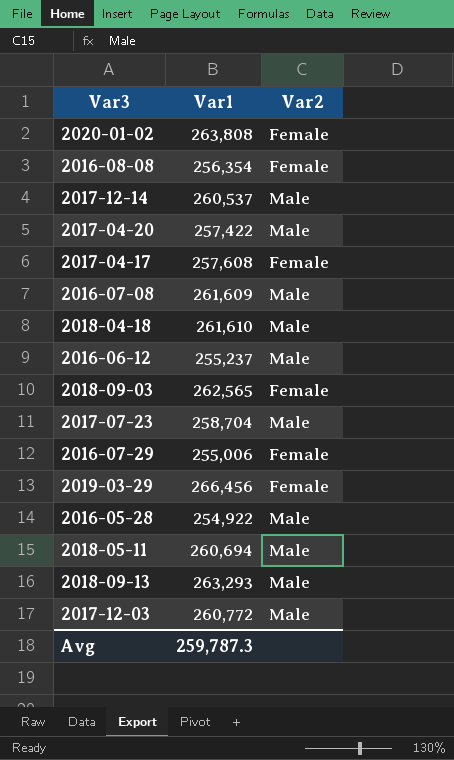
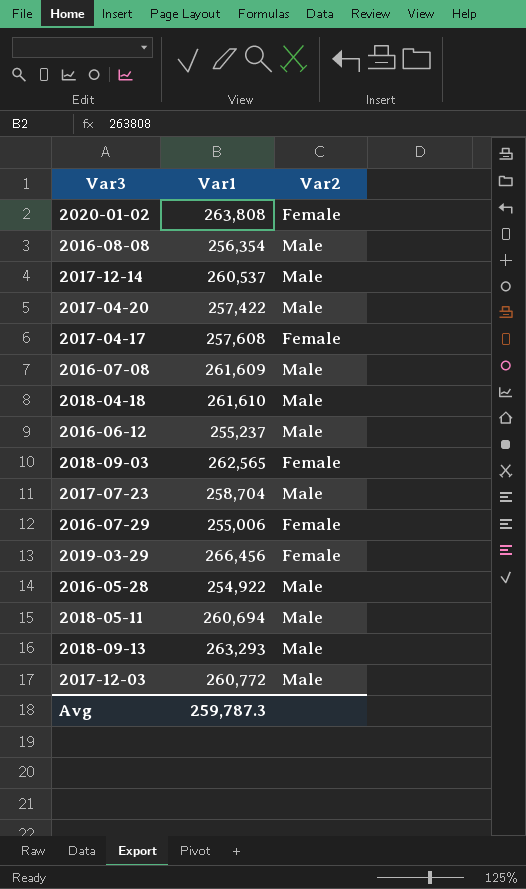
2016-08-08 | Var2: Female -> Male

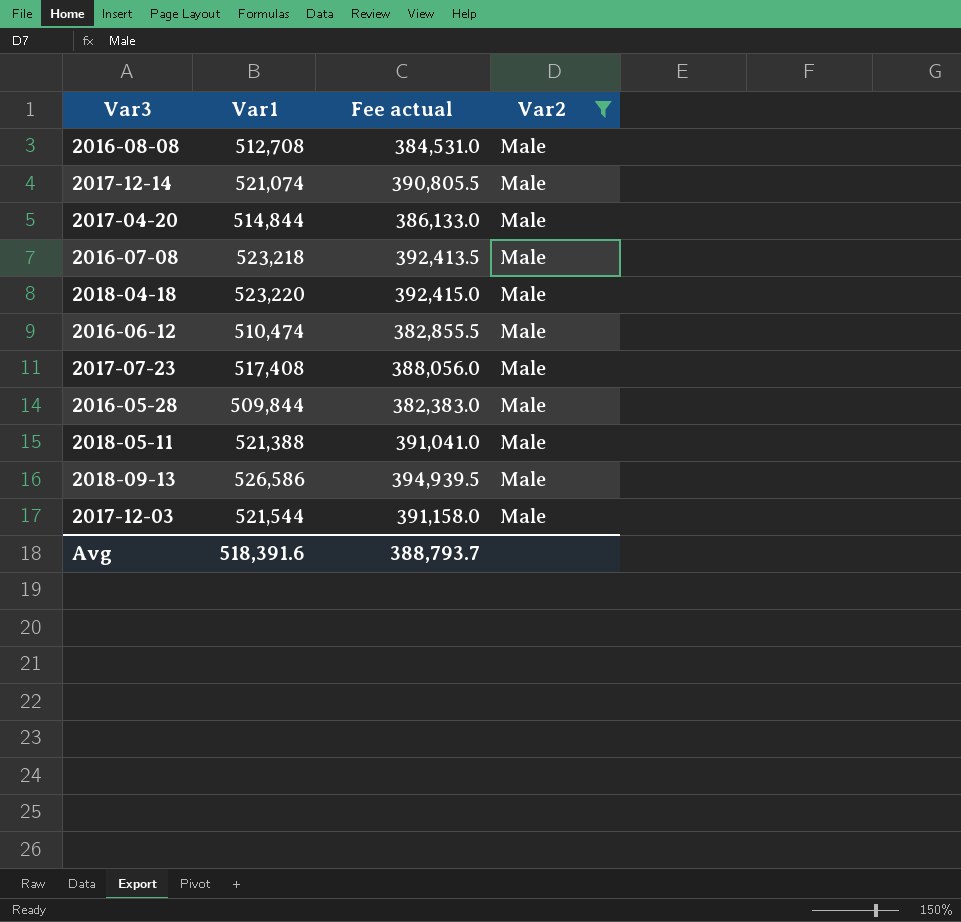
filter: none -> Var2 = Male
column Fee actual | formula: none -> [Var1] * 0.75
2016-08-08 | Var1: 256,354 -> 512,708
2017-12-14 | Var1: 260,537 -> 521,074
2017-04-20 | Var1: 257,422 -> 514,844
2016-07-08 | Var1: 261,609 -> 523,218
2018-04-18 | Var1: 261,610 -> 523,220
2016-06-12 | Var1: 255,237 -> 510,474
2017-07-23 | Var1: 258,704 -> 517,408
2016-05-28 | Var1: 254,922 -> 509,844
2018-05-11 | Var1: 260,694 -> 521,388
2018-09-13 | Var1: 263,293 -> 526,586
2017-12-03 | Var1: 260,772 -> 521,544
Avg | Var1: 259,787.3 -> 518,391.6

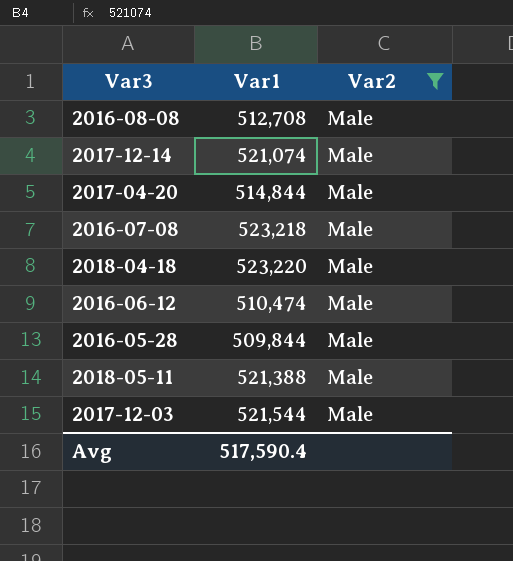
column Fee actual | formula: [Var1] * 0.75 -> none
row 2017-07-23: 517,408 | 388,056.0 | Male -> none
row 2018-09-13: 526,586 | 394,939.5 | Male -> none
Avg | Var1: 518,391.6 -> 517,590.4

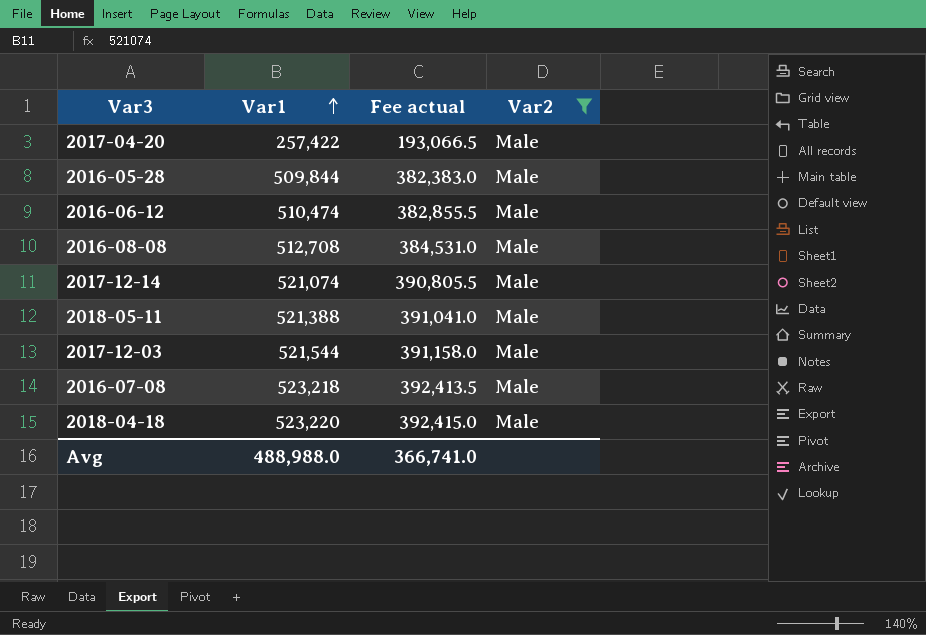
row order: none -> Var1 ascending
column Fee actual | formula: none -> [Var1] * 0.75
2017-04-20 | Var1: 514,844 -> 257,422
Avg | Var1: 517,590.4 -> 488,988.0

